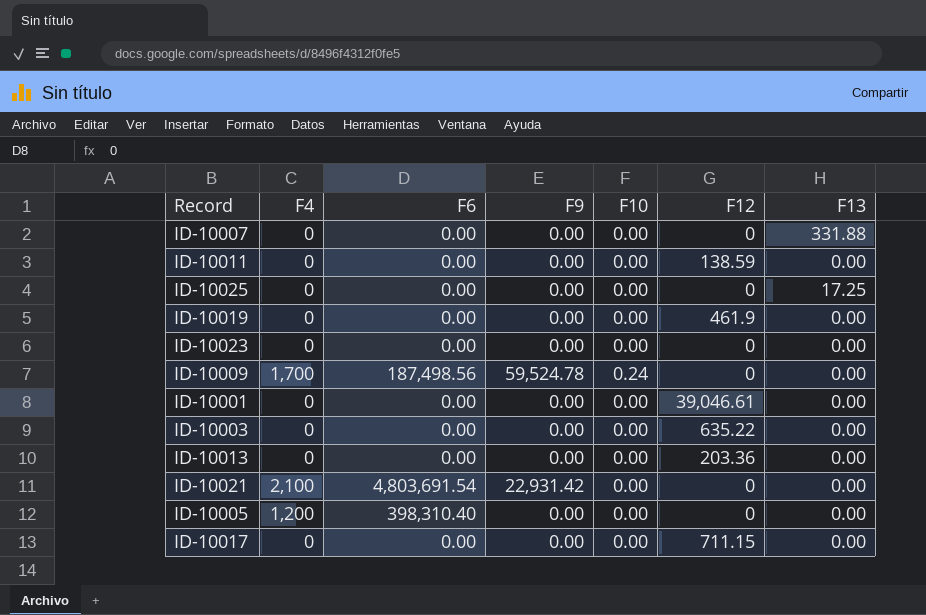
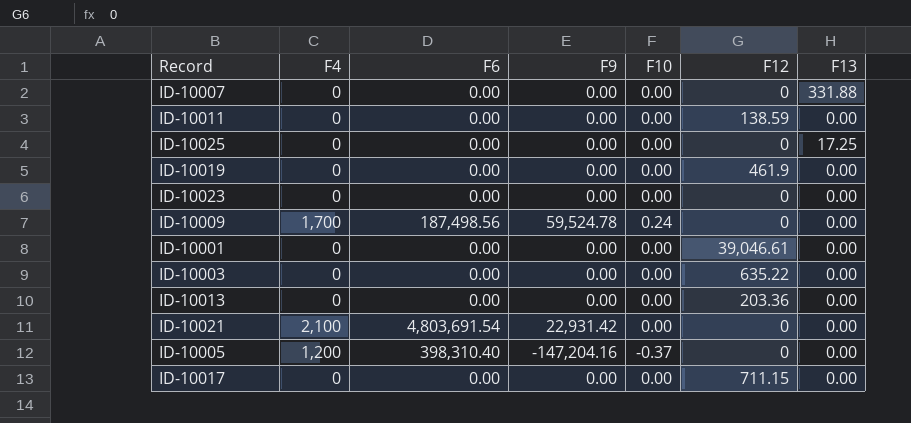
ID-10005 | F9: 0.00 -> -147,204.16
ID-10005 | F10: 0.00 -> -0.37

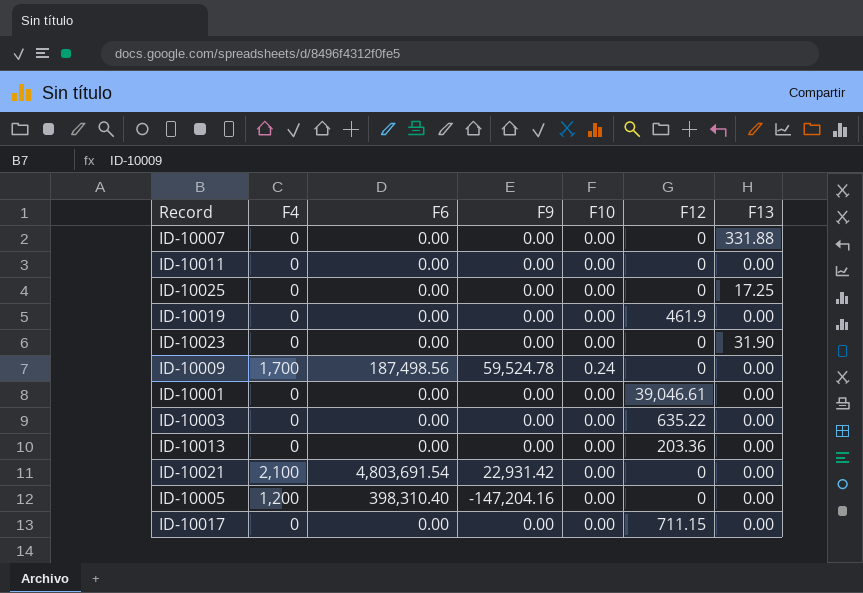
ID-10011 | F12: 138.59 -> 0
ID-10023 | F13: 0.00 -> 31.90
ID-10005 | F10: -0.37 -> 0.00

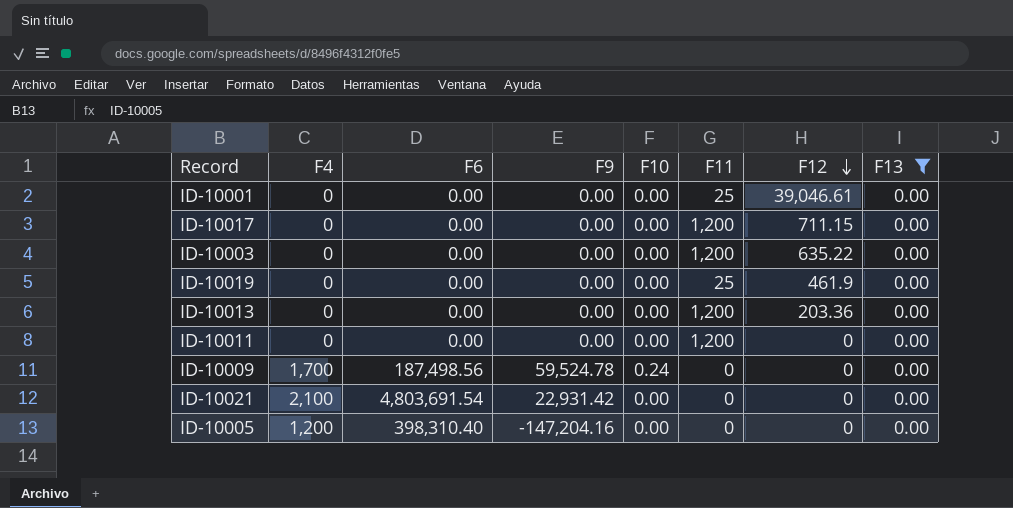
filter: none -> F13 = 0.00
row order: none -> F12 descending
column F11 | position: none -> 6

